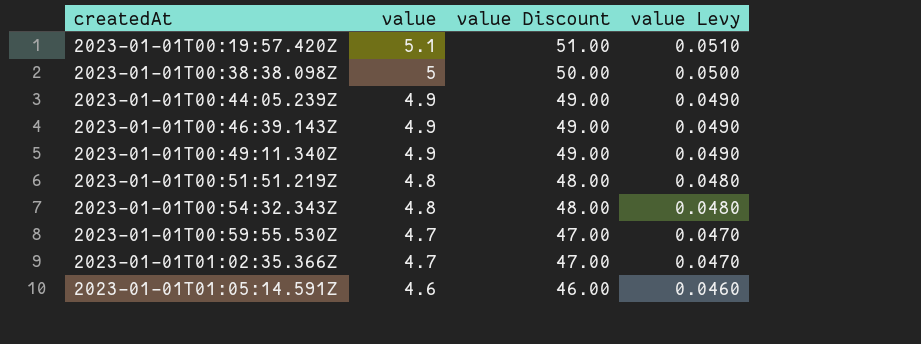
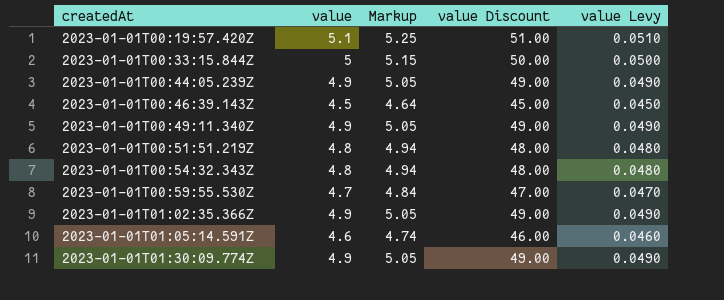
column Markup | formula: none -> [value] * 1.03
row 2023-01-01T00:38:38.098Z: 5 | 50.00 | 0.0500 -> none
row 2023-01-01T00:33:15.844Z: none -> 5 | 5.15 | 50.00 | 0.0500
2023-01-01T00:46:39.143Z | value: 4.9 -> 4.5
2023-01-01T00:46:39.143Z | value Discount: 49.00 -> 45.00
2023-01-01T00:46:39.143Z | value Levy: 0.0490 -> 0.0450
2023-01-01T01:02:35.366Z | value: 4.7 -> 4.9
2023-01-01T01:02:35.366Z | value Discount: 47.00 -> 49.00
2023-01-01T01:02:35.366Z | value Levy: 0.0470 -> 0.0490
row 2023-01-01T01:30:09.774Z: none -> 4.9 | 5.05 | 49.00 | 0.0490

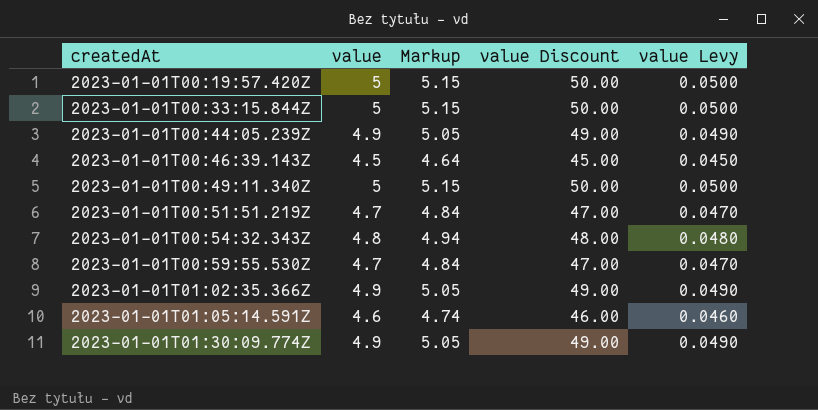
2023-01-01T00:19:57.420Z | value: 5.1 -> 5
2023-01-01T00:19:57.420Z | Markup: 5.25 -> 5.15
2023-01-01T00:19:57.420Z | value Discount: 51.00 -> 50.00
2023-01-01T00:19:57.420Z | value Levy: 0.0510 -> 0.0500
2023-01-01T00:49:11.340Z | value: 4.9 -> 5
2023-01-01T00:49:11.340Z | Markup: 5.05 -> 5.15
2023-01-01T00:49:11.340Z | value Discount: 49.00 -> 50.00
2023-01-01T00:49:11.340Z | value Levy: 0.0490 -> 0.0500
2023-01-01T00:51:51.219Z | value: 4.8 -> 4.7
2023-01-01T00:51:51.219Z | Markup: 4.94 -> 4.84
2023-01-01T00:51:51.219Z | value Discount: 48.00 -> 47.00
2023-01-01T00:51:51.219Z | value Levy: 0.0480 -> 0.0470

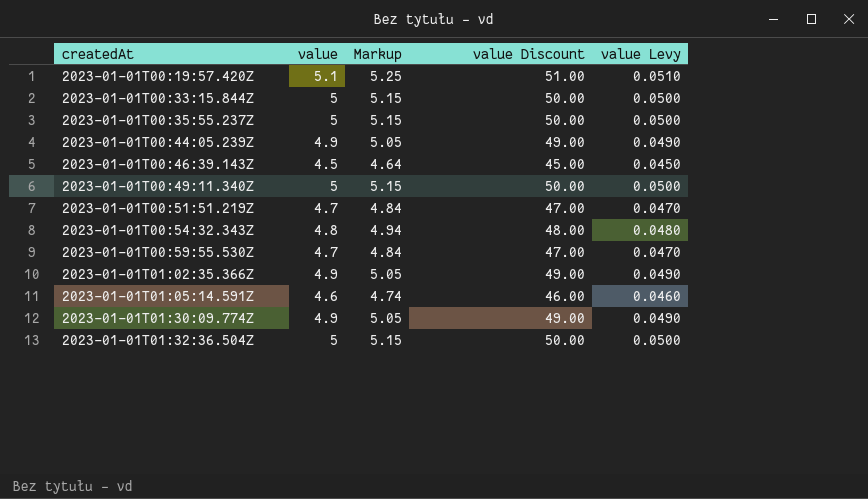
2023-01-01T00:19:57.420Z | value: 5 -> 5.1
2023-01-01T00:19:57.420Z | Markup: 5.15 -> 5.25
2023-01-01T00:19:57.420Z | value Discount: 50.00 -> 51.00
2023-01-01T00:19:57.420Z | value Levy: 0.0500 -> 0.0510
row 2023-01-01T00:35:55.237Z: none -> 5 | 5.15 | 50.00 | 0.0500
row 2023-01-01T01:32:36.504Z: none -> 5 | 5.15 | 50.00 | 0.0500

